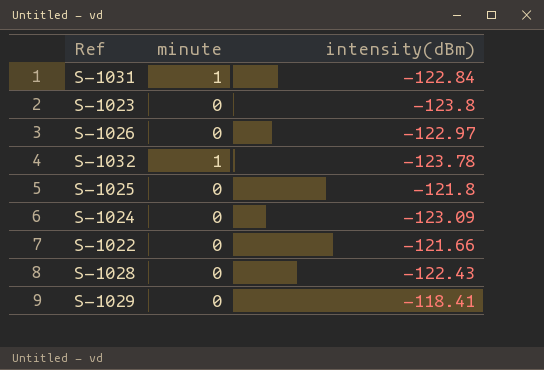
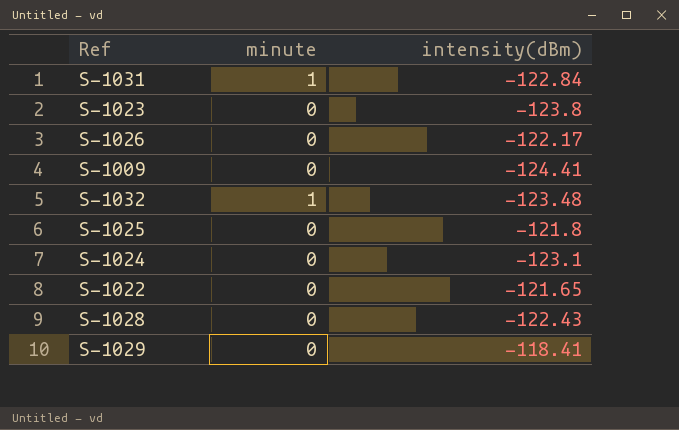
S-1026 | intensity(dBm): -122.97 -> -122.17
row S-1009: none -> 0 | -124.41
S-1032 | intensity(dBm): -123.78 -> -123.48
S-1024 | intensity(dBm): -123.09 -> -123.1
S-1022 | intensity(dBm): -121.66 -> -121.65

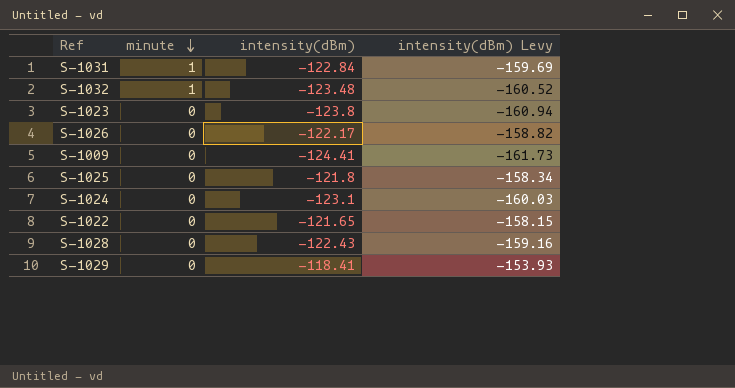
row order: none -> minute descending
column intensity(dBm) Levy | formula: none -> [intensity(dBm)] * 1.3

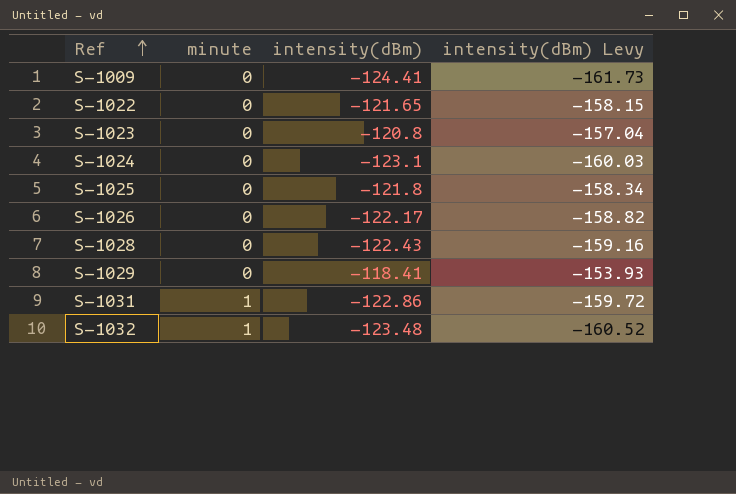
row order: minute descending -> Ref ascending
S-1023 | intensity(dBm): -123.8 -> -120.8
S-1023 | intensity(dBm) Levy: -160.94 -> -157.04
S-1031 | intensity(dBm): -122.84 -> -122.86
S-1031 | intensity(dBm) Levy: -159.69 -> -159.72

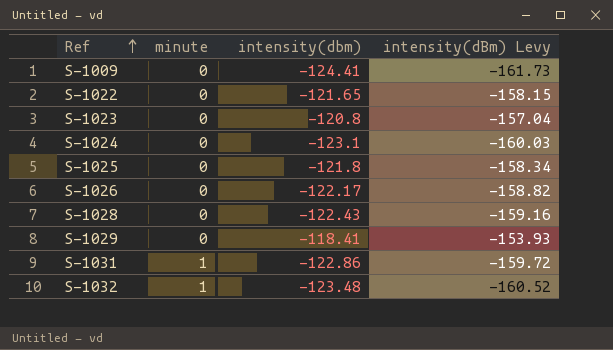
column name: intensity(dBm) -> intensity(dbm)

